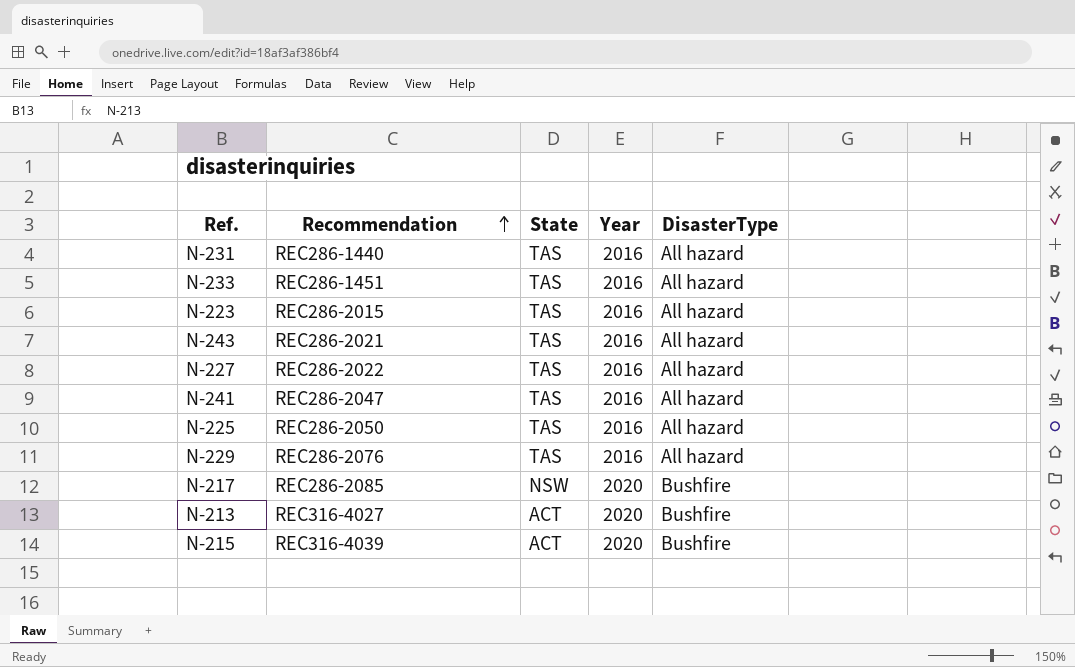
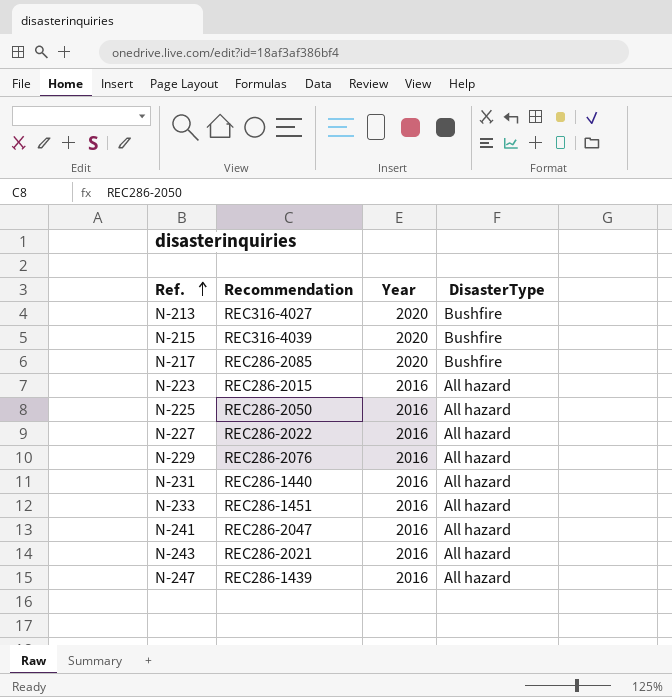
row order: Recommendation ascending -> Ref. ascending
column State | position: 3 -> none
row N-247: none -> REC286-1439 | 2016 | All hazard

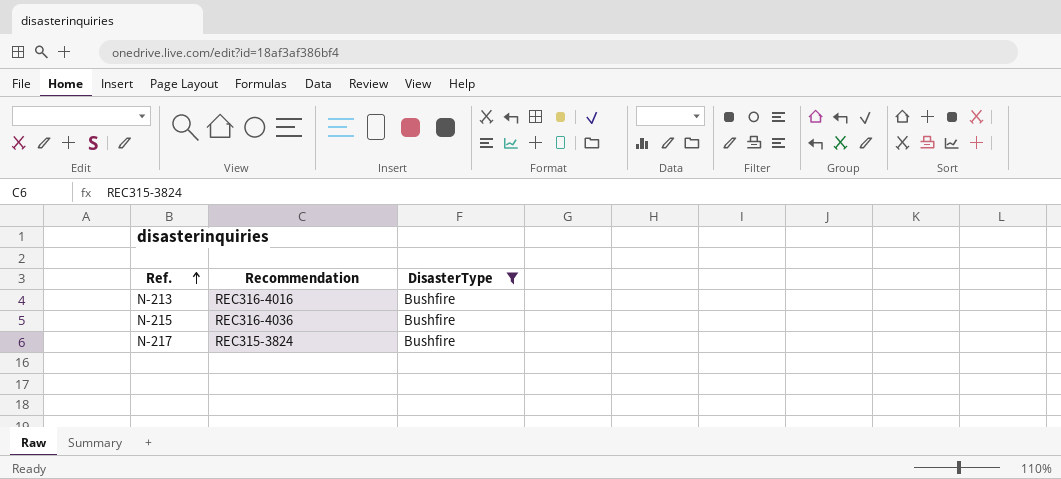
filter: none -> DisasterType = Bushfire
column Year | position: 3 -> none
N-213 | Recommendation: REC316-4027 -> REC316-4016
N-215 | Recommendation: REC316-4039 -> REC316-4036
N-217 | Recommendation: REC286-2085 -> REC315-3824

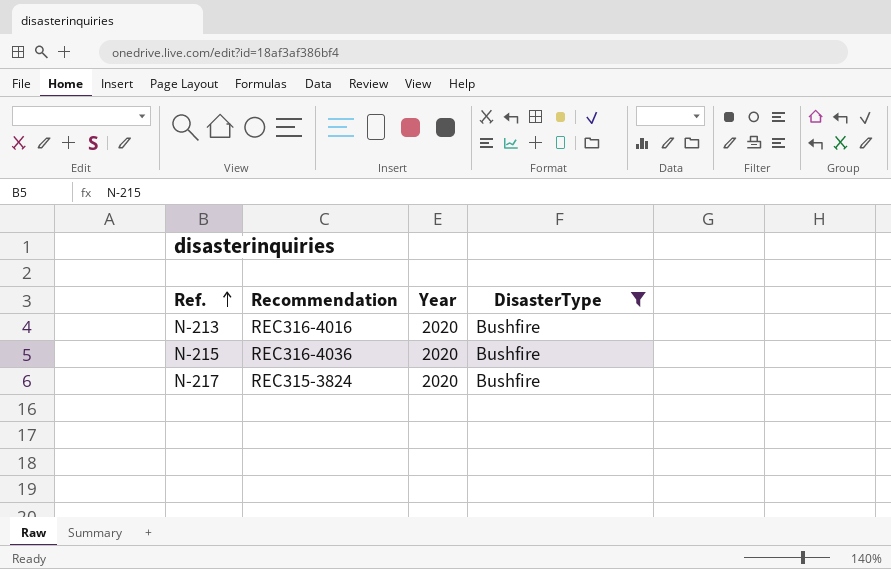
column Year | position: none -> 3

